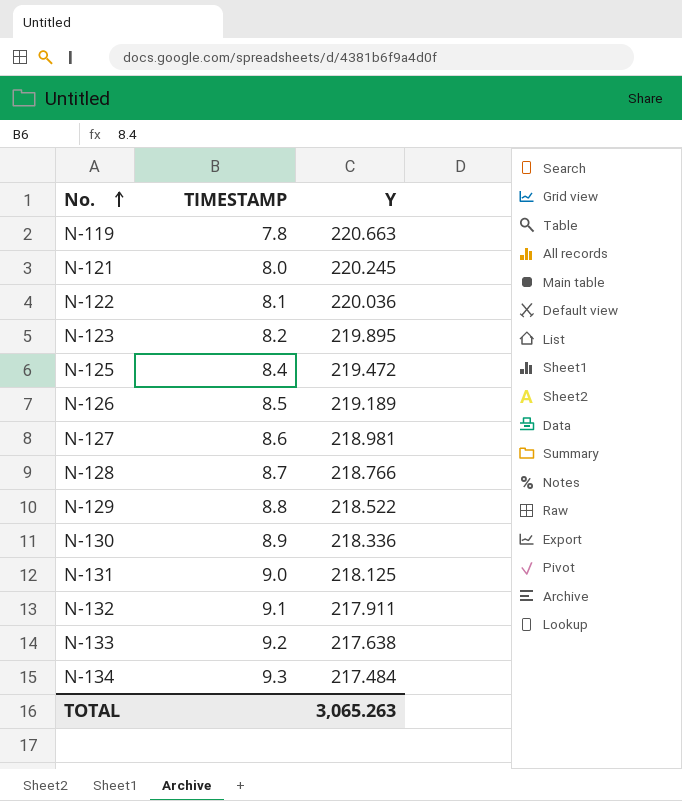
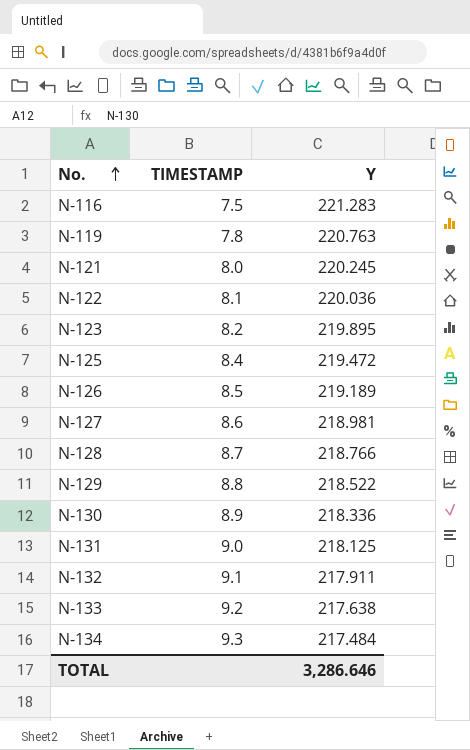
row N-116: none -> 7.5 | 221.283
N-119 | Y: 220.663 -> 220.763
TOTAL | Y: 3,065.263 -> 3,286.646

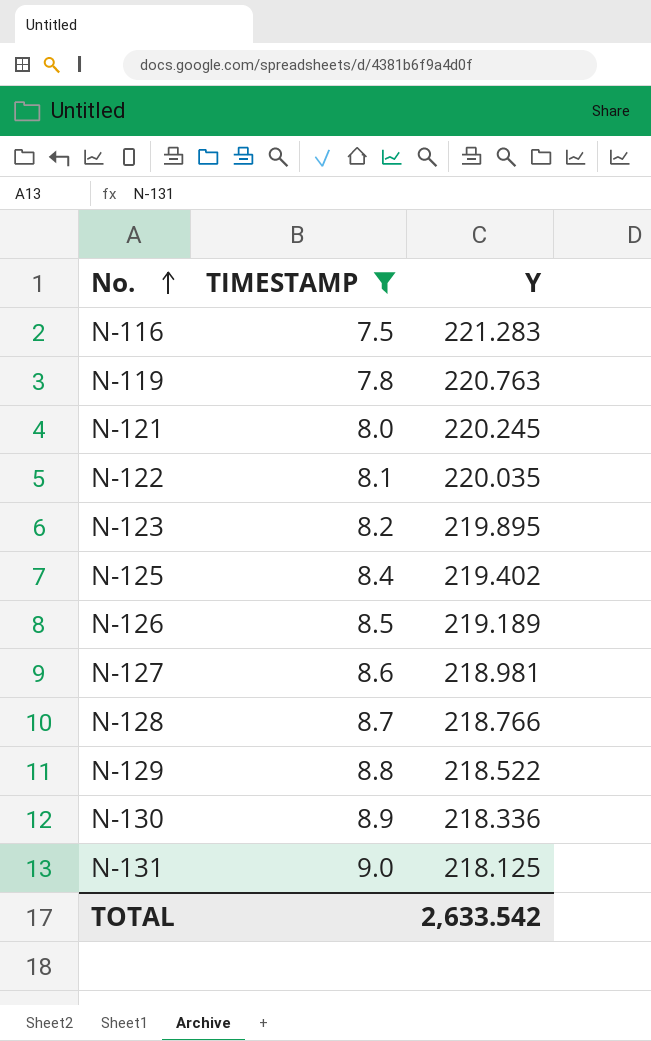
filter: none -> TIMESTAMP <= 9.0
N-122 | Y: 220.036 -> 220.035
N-125 | Y: 219.472 -> 219.402
TOTAL | Y: 3,286.646 -> 2,633.542

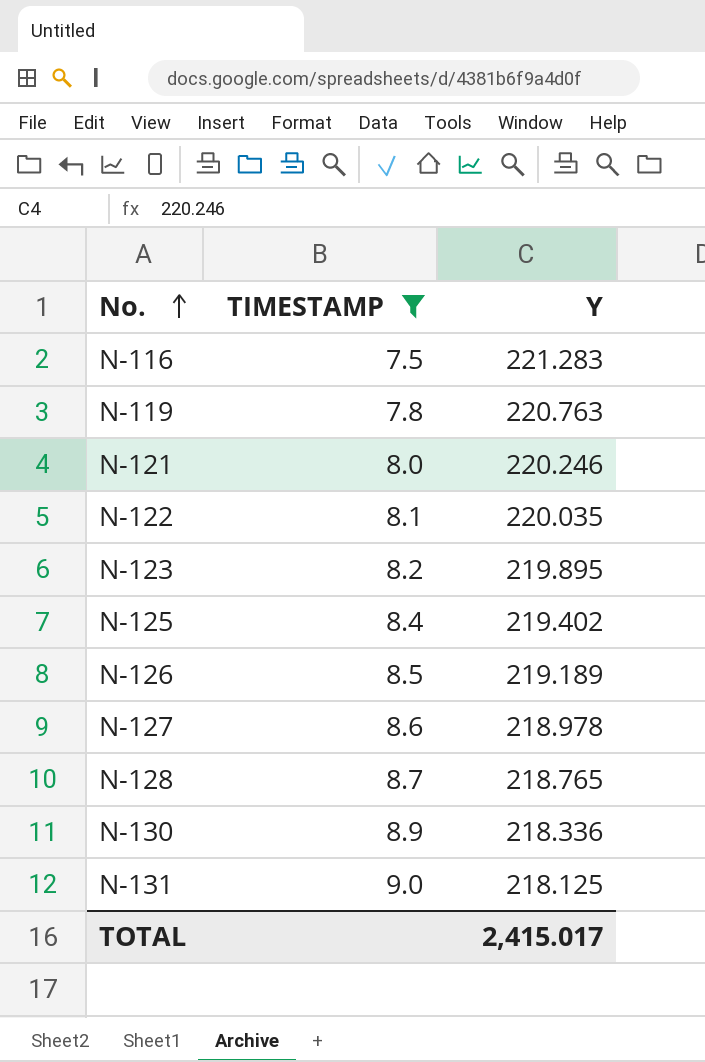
row N-129: 8.8 | 218.522 -> none
N-121 | Y: 220.245 -> 220.246
N-127 | Y: 218.981 -> 218.978
N-128 | Y: 218.766 -> 218.765
TOTAL | Y: 2,633.542 -> 2,415.017

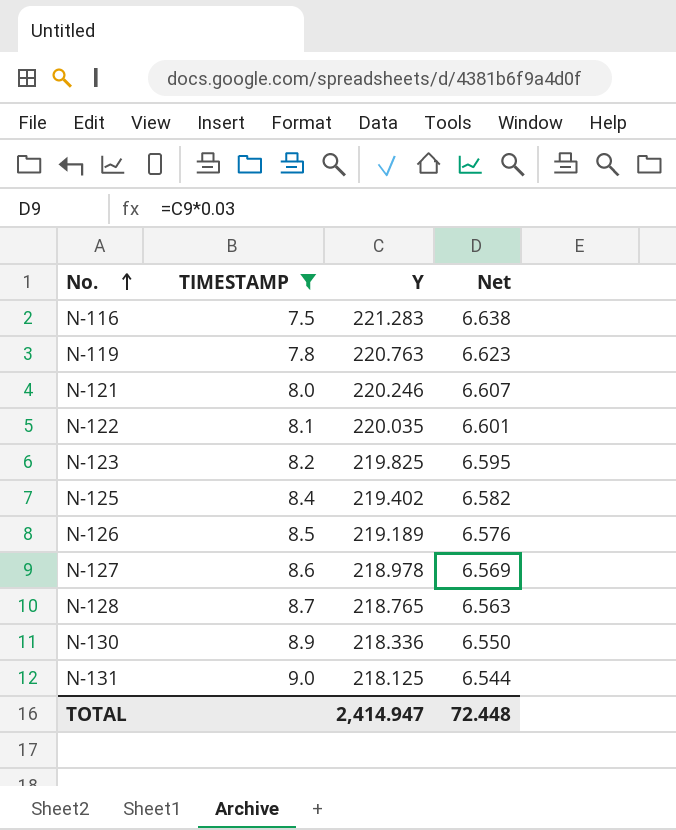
column Net | formula: none -> [Y] * 0.03
N-123 | Y: 219.895 -> 219.825
TOTAL | Y: 2,415.017 -> 2,414.947

